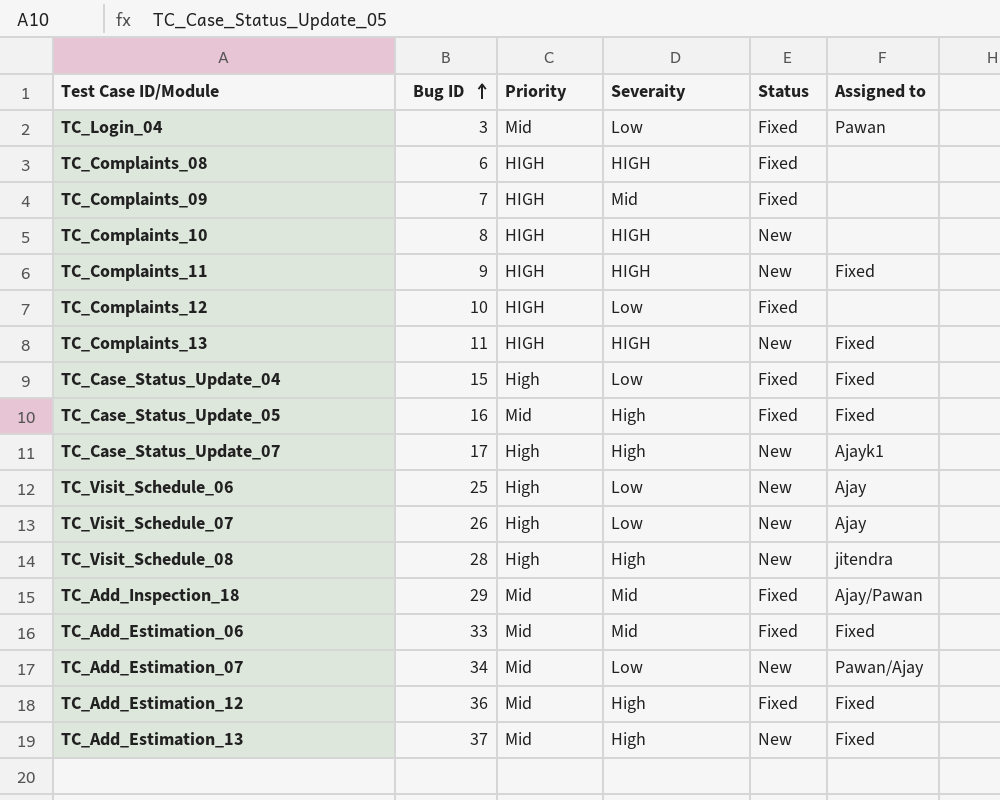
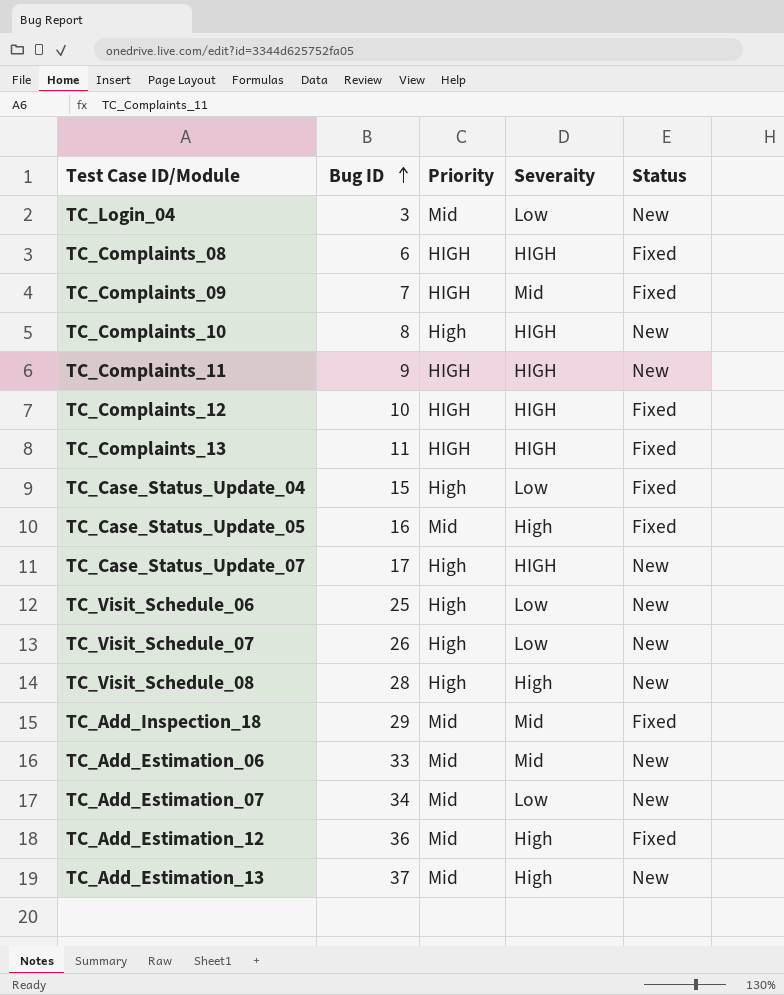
column Assigned to | position: 6 -> none
TC_Login_04 | Status: Fixed -> New
TC_Complaints_10 | Priority: HIGH -> High
TC_Complaints_12 | Severaity: Low -> HIGH
TC_Complaints_13 | Status: New -> Fixed
TC_Case_Status_Update_07 | Severaity: High -> HIGH
TC_Add_Estimation_06 | Status: Fixed -> New

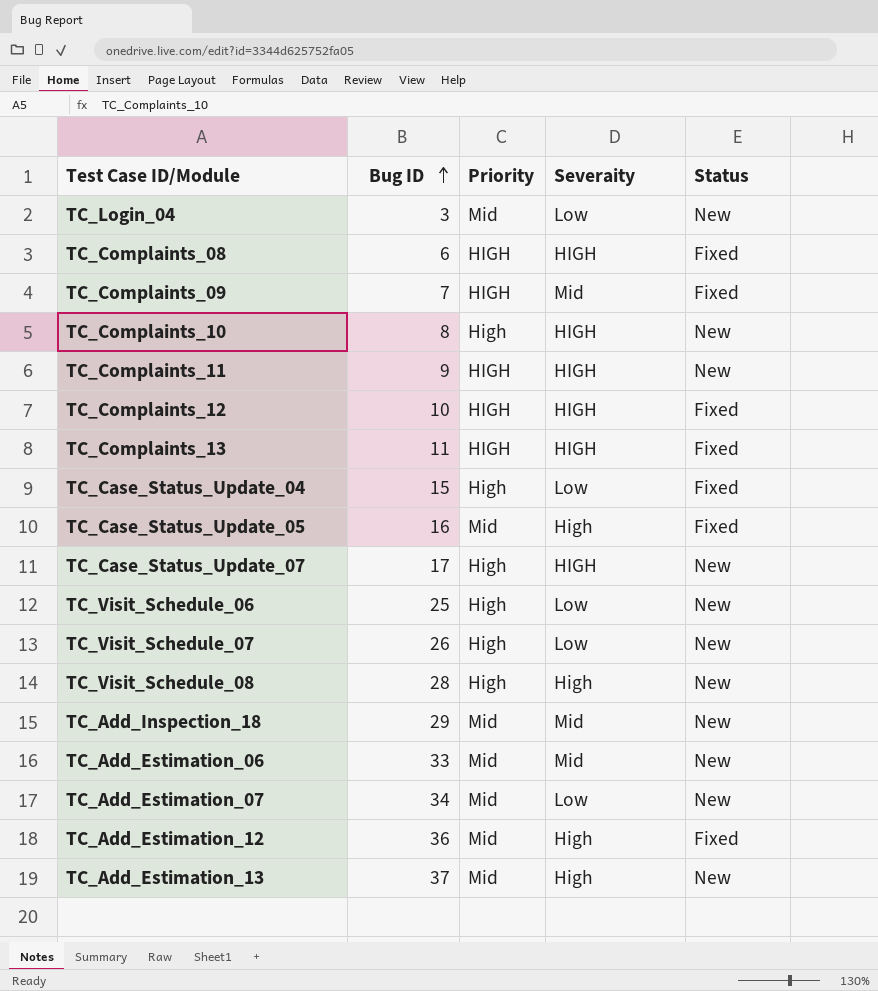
TC_Add_Inspection_18 | Status: Fixed -> New

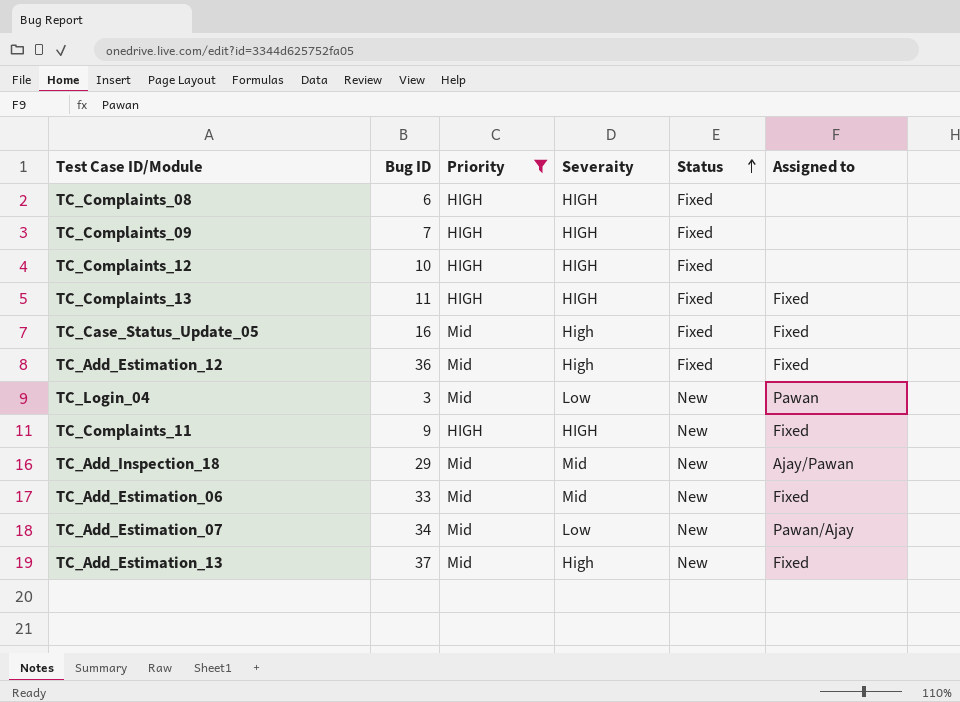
filter: none -> Priority != High
row order: Bug ID ascending -> Status ascending
column Assigned to | position: none -> 6
TC_Complaints_09 | Severaity: Mid -> HIGH

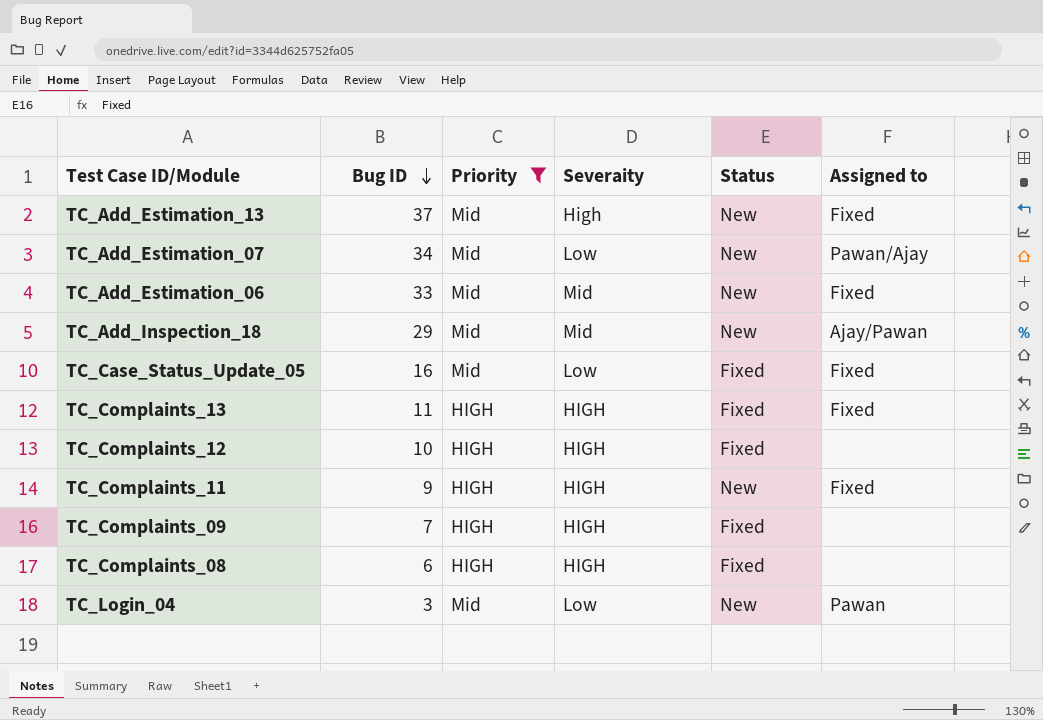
row order: Status ascending -> Bug ID descending
row TC_Add_Estimation_12: 36 | Mid | High | Fixed | Fixed -> none
TC_Case_Status_Update_05 | Severaity: High -> Low

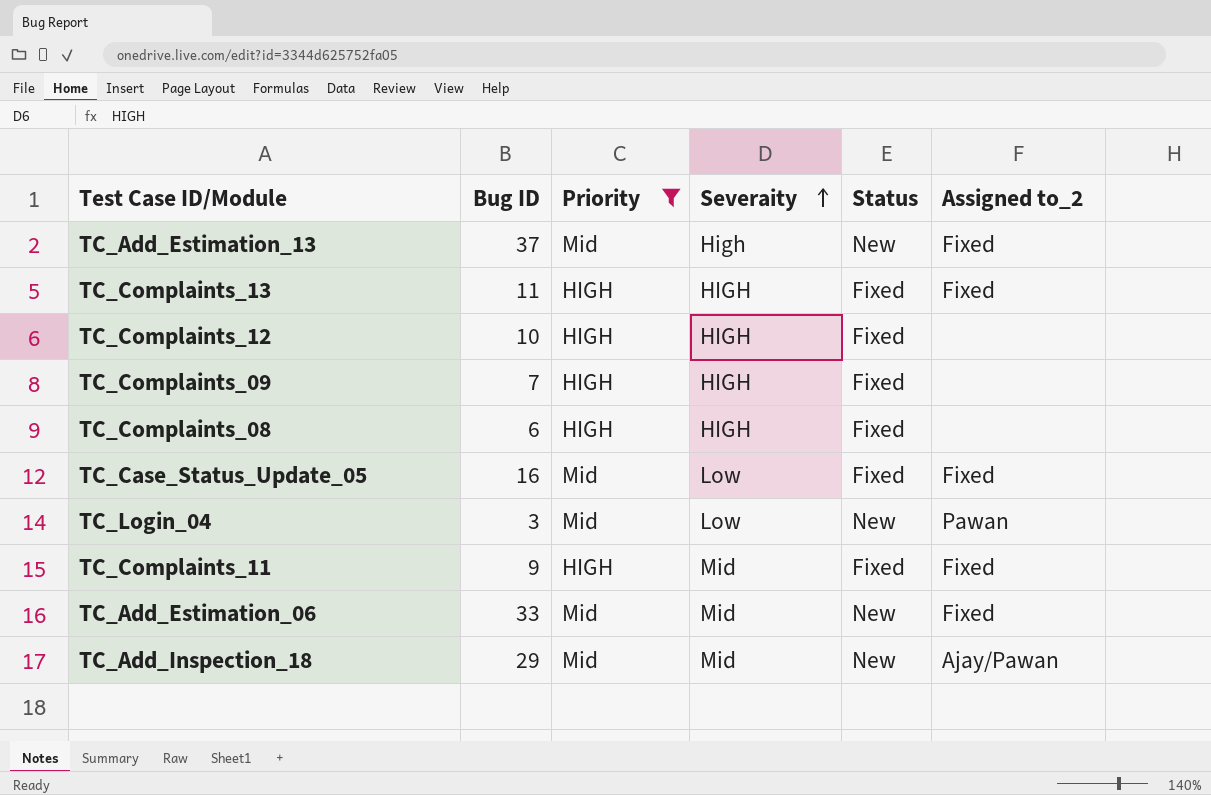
row order: Bug ID descending -> Severaity ascending
column name: Assigned to -> Assigned to_2
row TC_Add_Estimation_07: 34 | Mid | Low | New | Pawan/Ajay -> none
TC_Complaints_11 | Severaity: HIGH -> Mid
TC_Complaints_11 | Status: New -> Fixed

